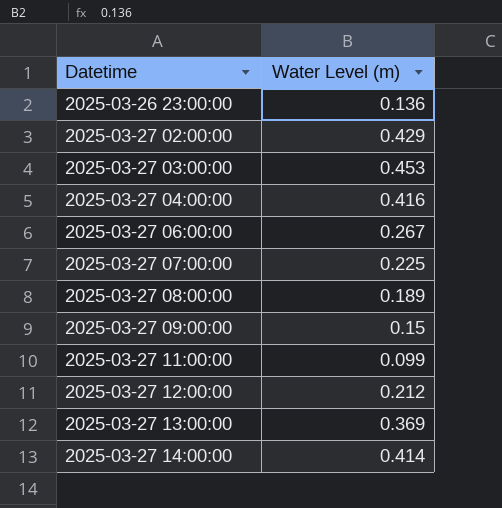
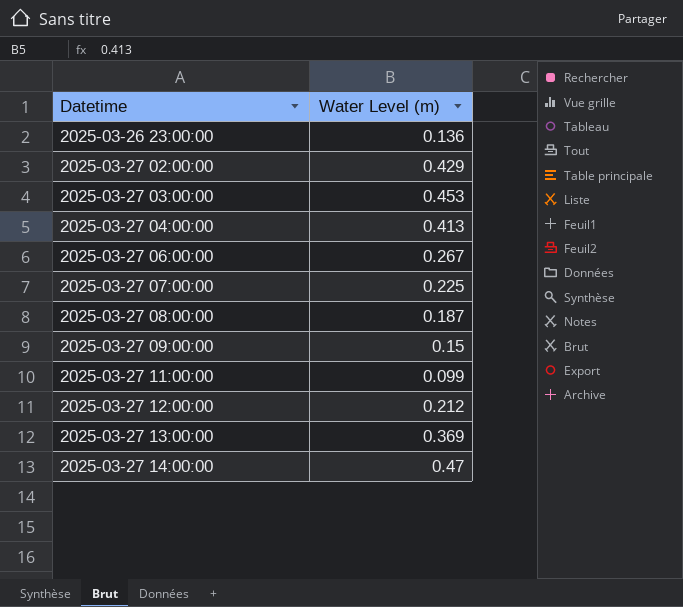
2025-03-27 04:00:00 | Water Level (m): 0.416 -> 0.413
2025-03-27 08:00:00 | Water Level (m): 0.189 -> 0.187
2025-03-27 14:00:00 | Water Level (m): 0.414 -> 0.47

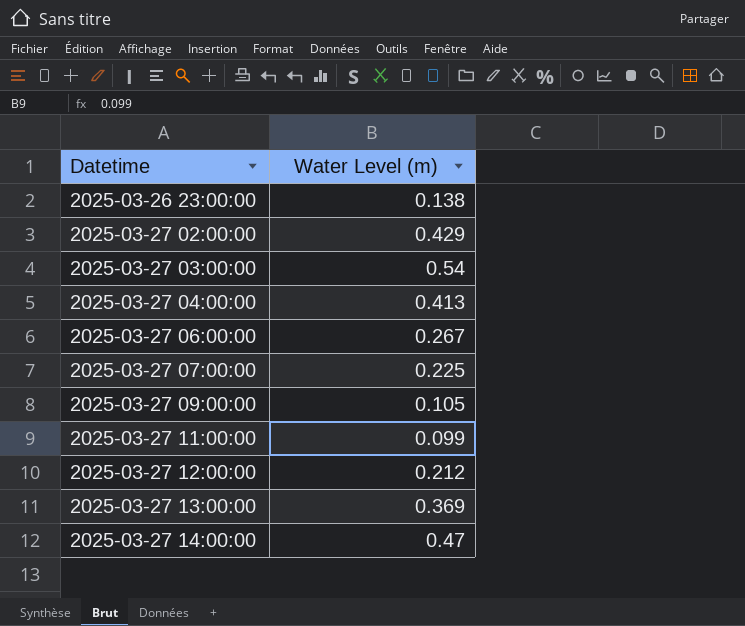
row 2025-03-27 08:00:00: 0.187 -> none
2025-03-26 23:00:00 | Water Level (m): 0.136 -> 0.138
2025-03-27 03:00:00 | Water Level (m): 0.453 -> 0.54
2025-03-27 09:00:00 | Water Level (m): 0.15 -> 0.105

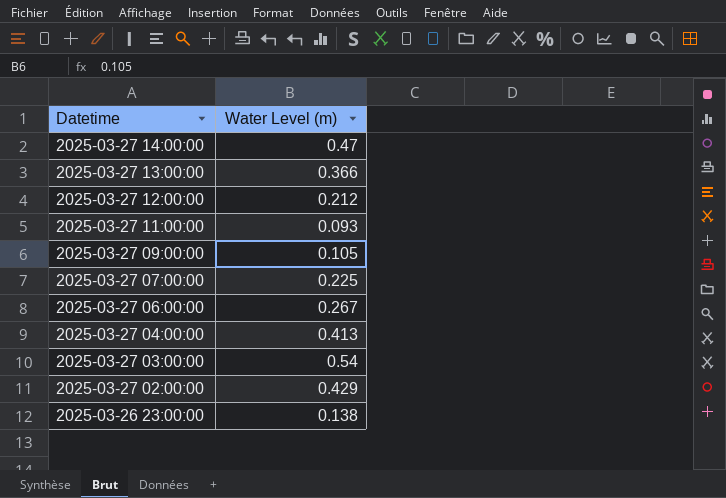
row order: Datetime ascending -> Datetime descending
2025-03-27 13:00:00 | Water Level (m): 0.369 -> 0.366
2025-03-27 11:00:00 | Water Level (m): 0.099 -> 0.093

